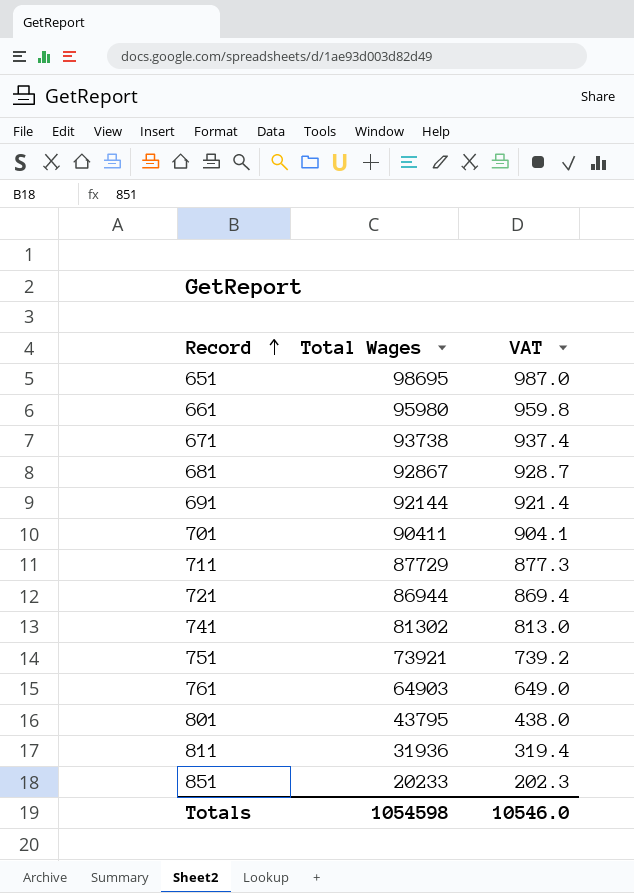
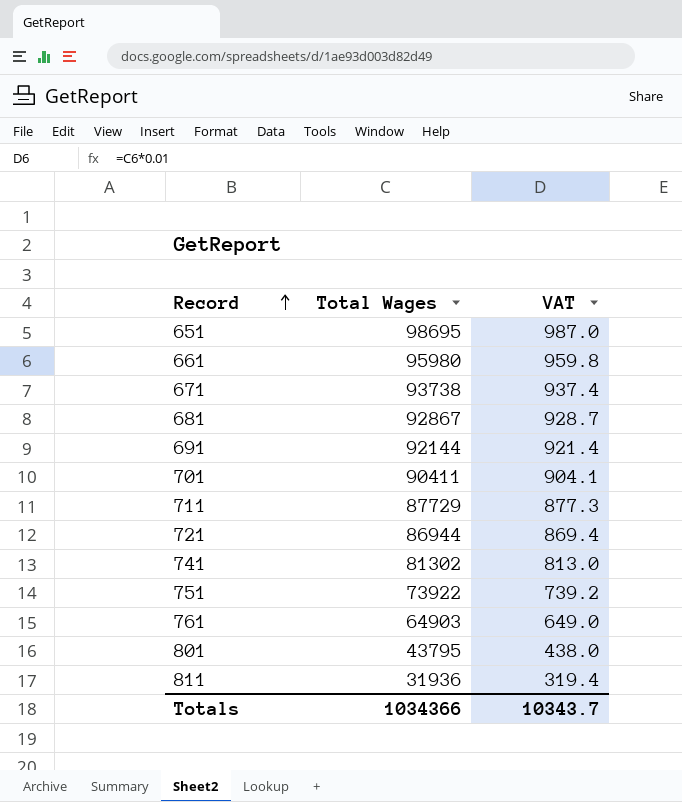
row 851: 20233 | 202.3 -> none
751 | Total Wages: 73921 -> 73922
Totals | Total Wages: 1054598 -> 1034366
Totals | VAT: 10546.0 -> 10343.7

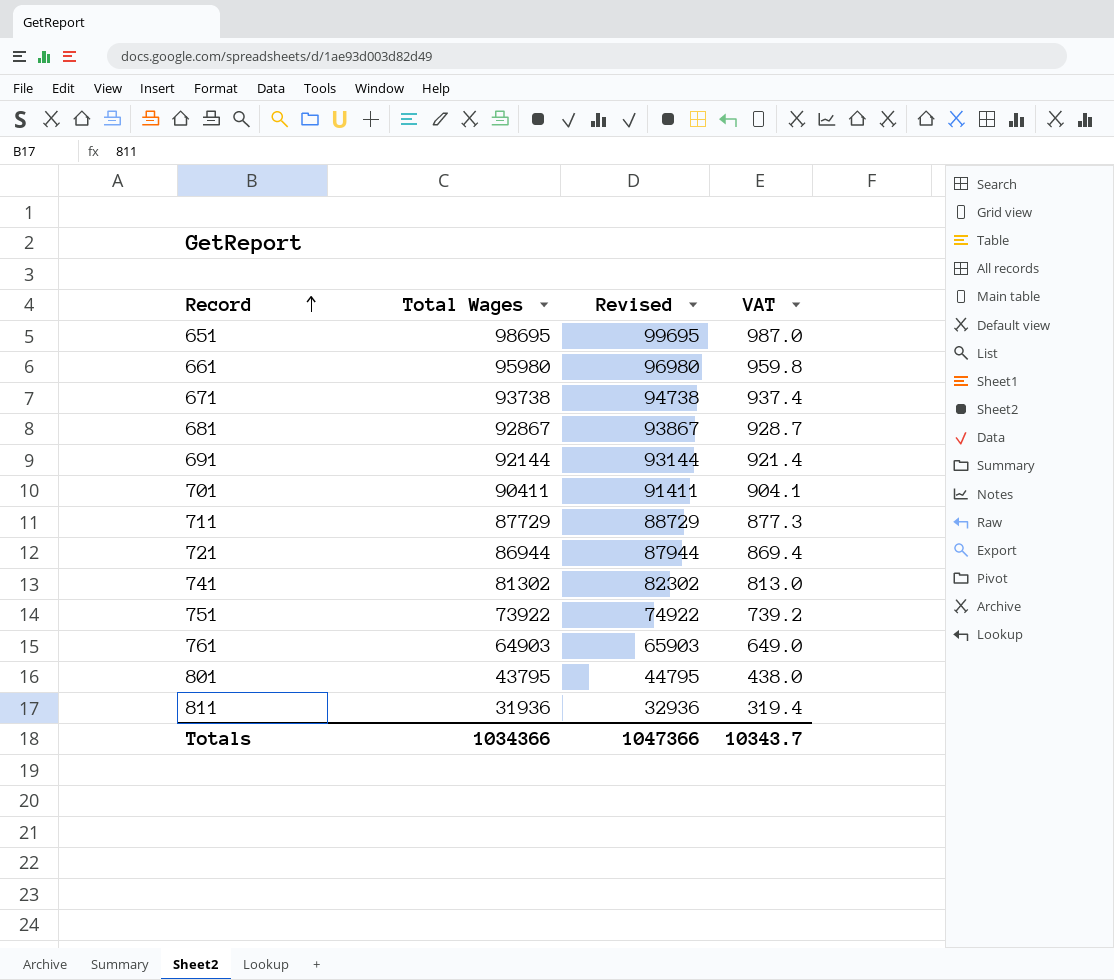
column Revised | formula: none -> [Total Wages] + 1000

